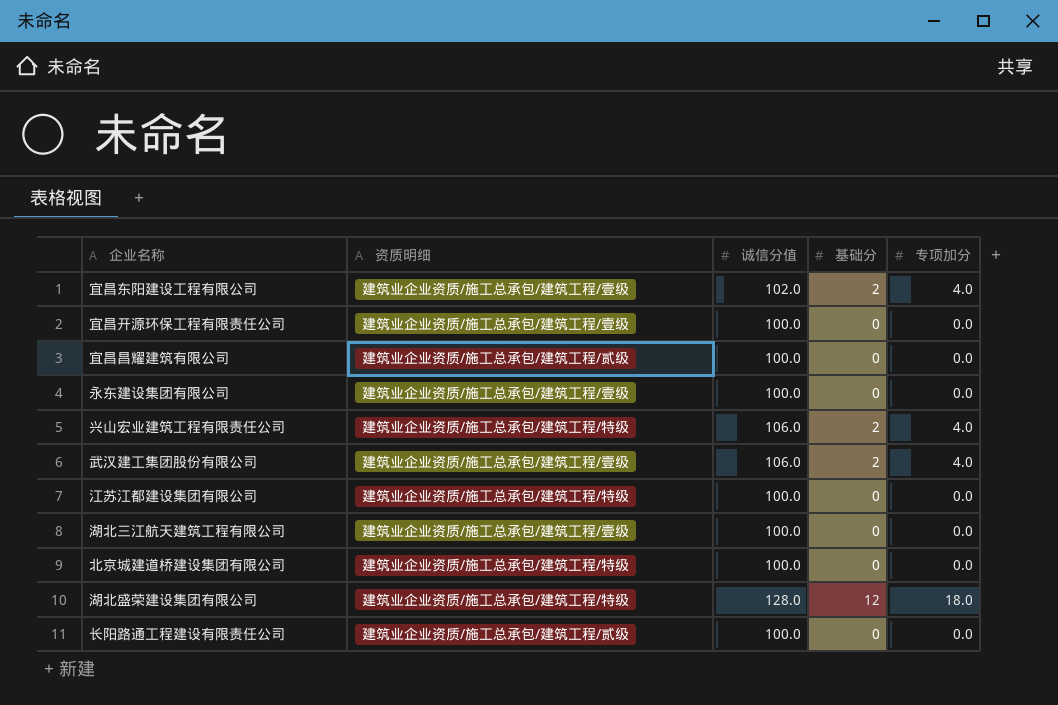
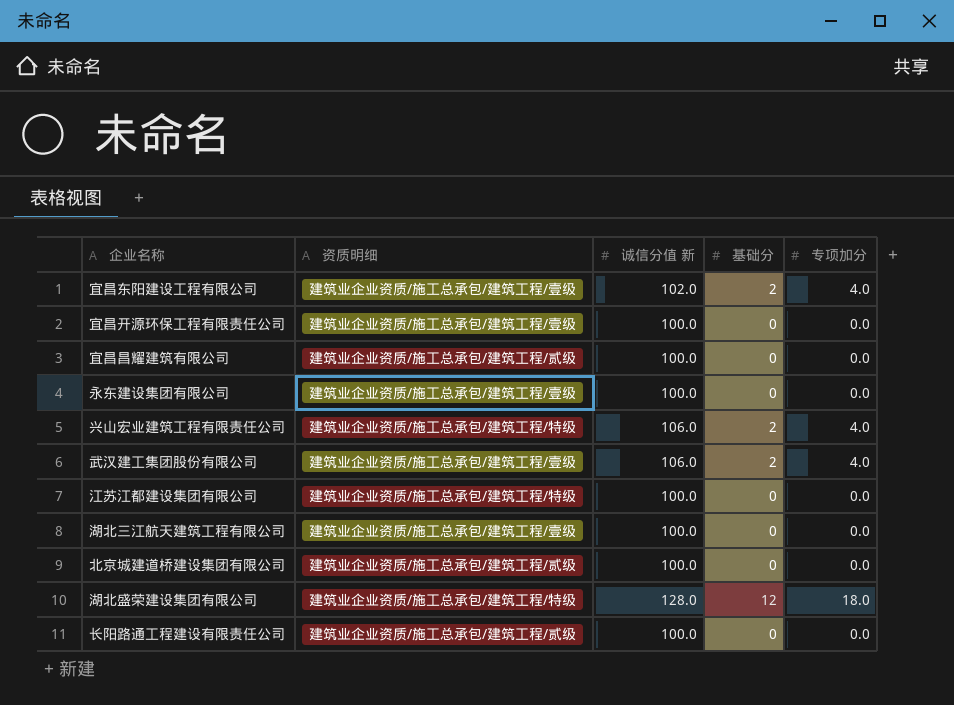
column name: 诚信分值 -> 诚信分值 新
北京城建道桥建设集团有限公司 | 资质明细: 建筑业企业资质/施工总承包/建筑工程/特级 -> 建筑业企业资质/施工总承包/建筑工程/贰级

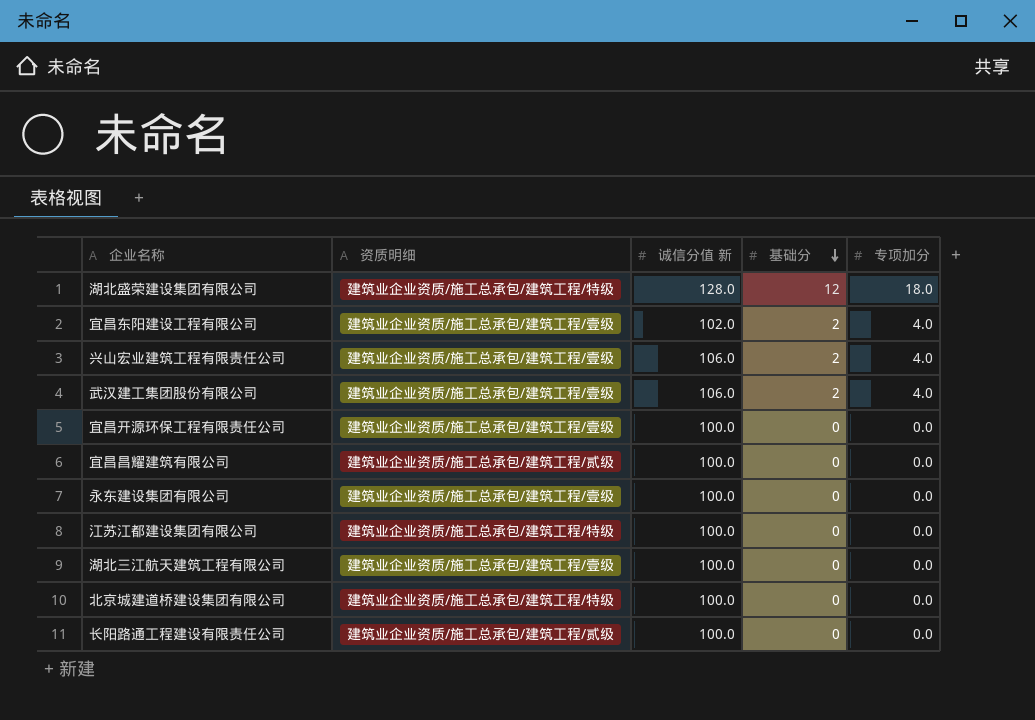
row order: none -> 基础分 descending
兴山宏业建筑工程有限责任公司 | 资质明细: 建筑业企业资质/施工总承包/建筑工程/特级 -> 建筑业企业资质/施工总承包/建筑工程/壹级
北京城建道桥建设集团有限公司 | 资质明细: 建筑业企业资质/施工总承包/建筑工程/贰级 -> 建筑业企业资质/施工总承包/建筑工程/特级

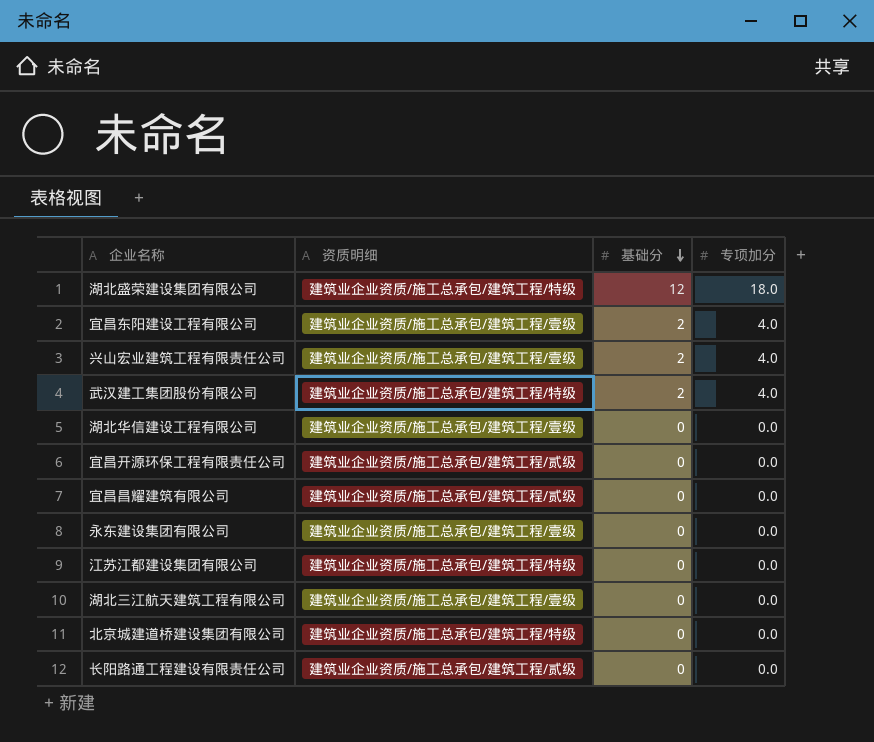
column 诚信分值 新 | position: 3 -> none
武汉建工集团股份有限公司 | 资质明细: 建筑业企业资质/施工总承包/建筑工程/壹级 -> 建筑业企业资质/施工总承包/建筑工程/特级
row 湖北华信建设工程有限公司: none -> 建筑业企业资质/施工总承包/建筑工程/壹级 | 0 | 0.0
宜昌开源环保工程有限责任公司 | 资质明细: 建筑业企业资质/施工总承包/建筑工程/壹级 -> 建筑业企业资质/施工总承包/建筑工程/贰级

